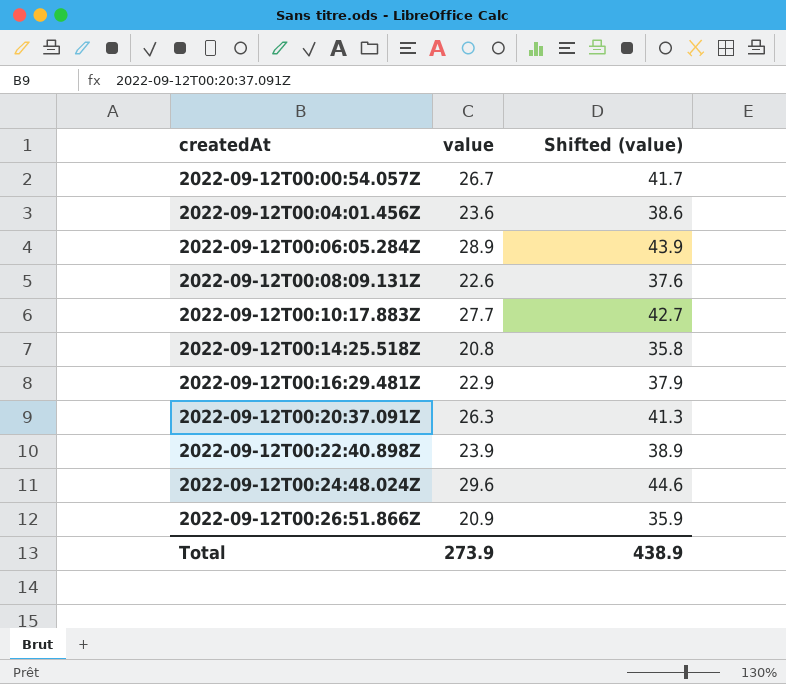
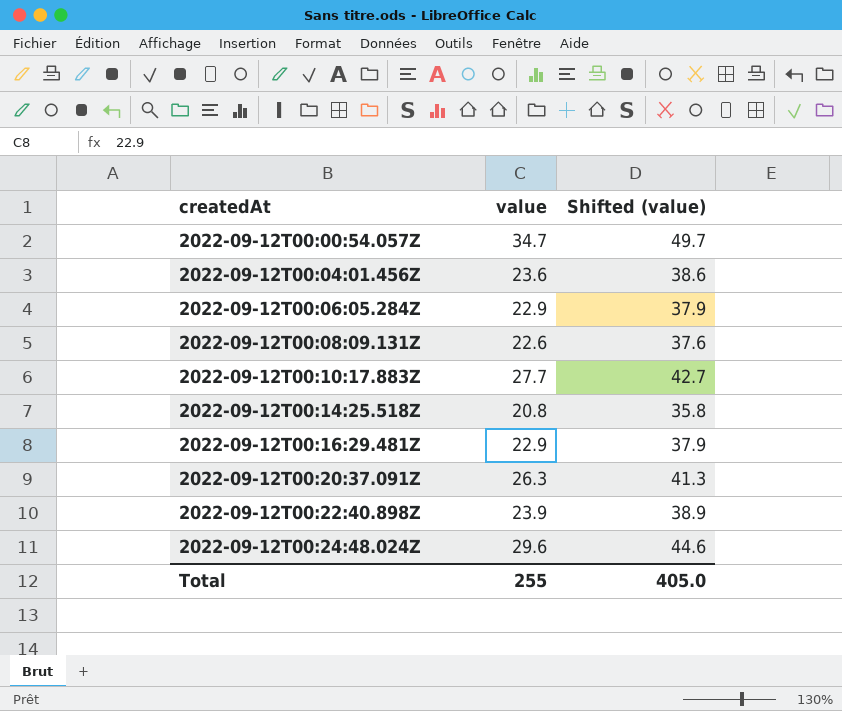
row 2022-09-12T00:26:51.866Z: 20.9 | 35.9 -> none
2022-09-12T00:00:54.057Z | value: 26.7 -> 34.7
2022-09-12T00:00:54.057Z | Shifted (value): 41.7 -> 49.7
2022-09-12T00:06:05.284Z | value: 28.9 -> 22.9
2022-09-12T00:06:05.284Z | Shifted (value): 43.9 -> 37.9
Total | value: 273.9 -> 255
Total | Shifted (value): 438.9 -> 405.0

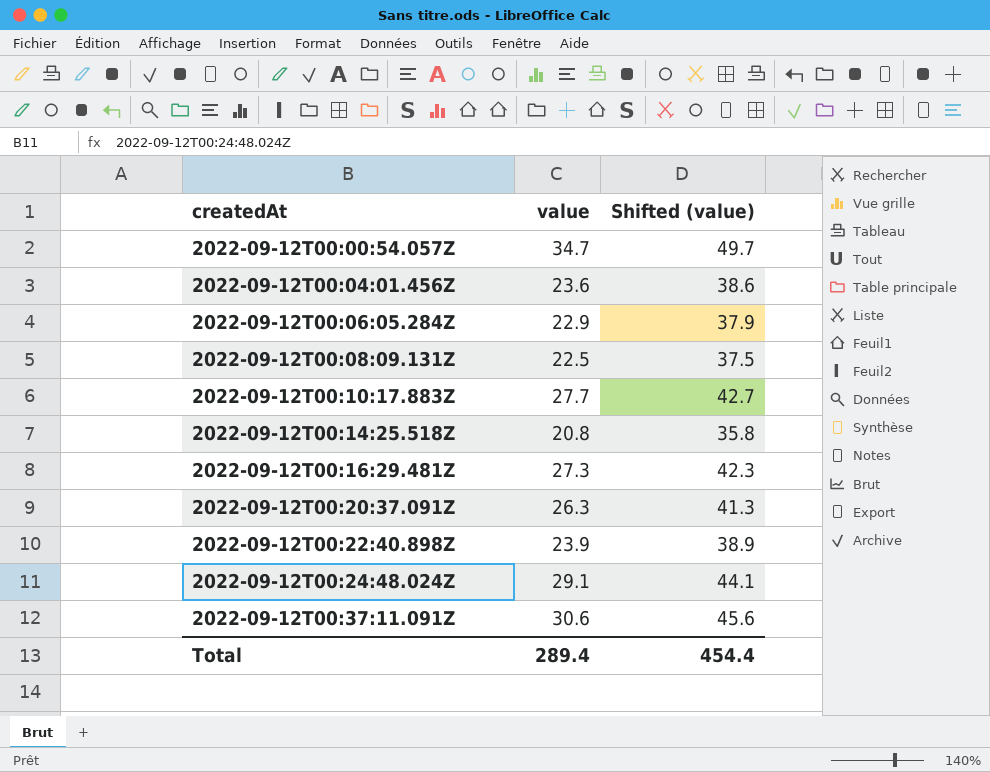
2022-09-12T00:08:09.131Z | value: 22.6 -> 22.5
2022-09-12T00:08:09.131Z | Shifted (value): 37.6 -> 37.5
2022-09-12T00:16:29.481Z | value: 22.9 -> 27.3
2022-09-12T00:16:29.481Z | Shifted (value): 37.9 -> 42.3
2022-09-12T00:24:48.024Z | value: 29.6 -> 29.1
2022-09-12T00:24:48.024Z | Shifted (value): 44.6 -> 44.1
row 2022-09-12T00:37:11.091Z: none -> 30.6 | 45.6
Total | value: 255 -> 289.4
Total | Shifted (value): 405.0 -> 454.4

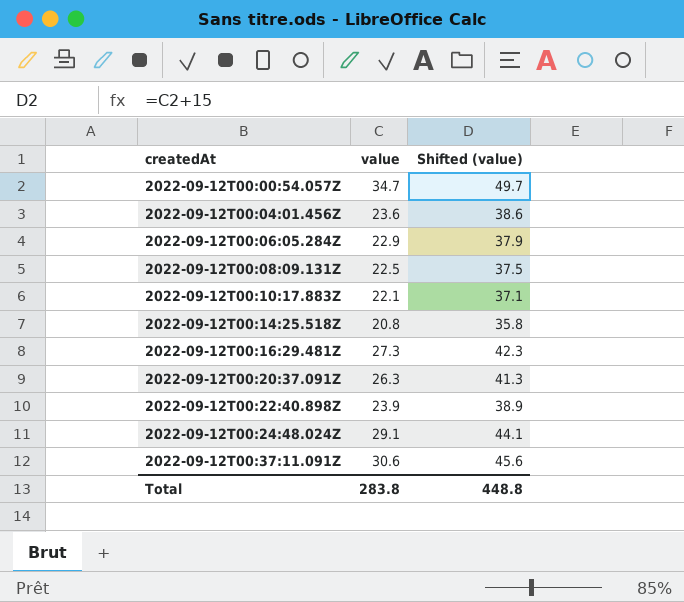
2022-09-12T00:10:17.883Z | value: 27.7 -> 22.1
2022-09-12T00:10:17.883Z | Shifted (value): 42.7 -> 37.1
Total | value: 289.4 -> 283.8
Total | Shifted (value): 454.4 -> 448.8

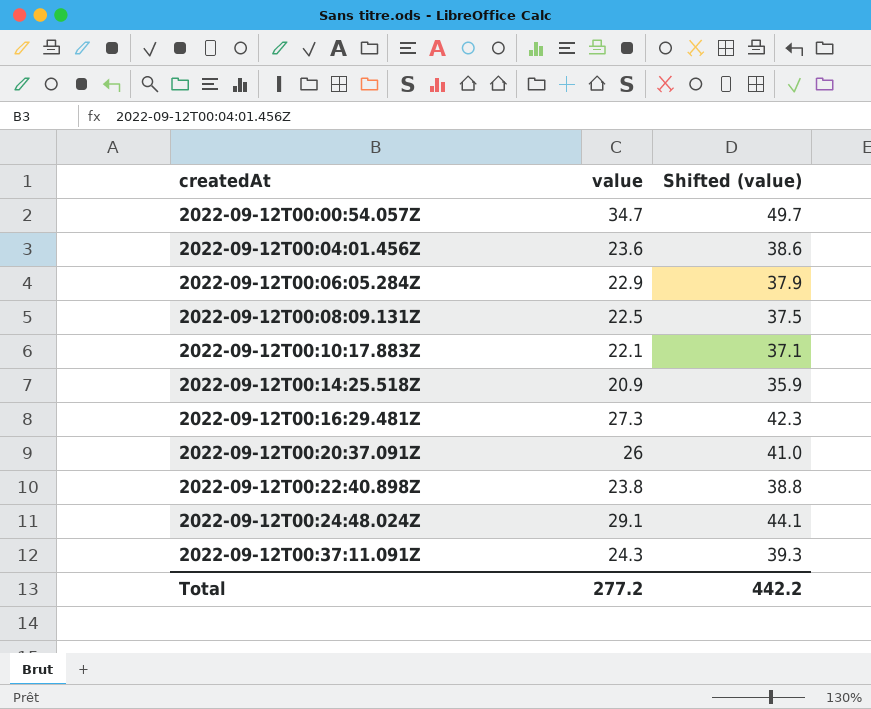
2022-09-12T00:14:25.518Z | value: 20.8 -> 20.9
2022-09-12T00:14:25.518Z | Shifted (value): 35.8 -> 35.9
2022-09-12T00:20:37.091Z | value: 26.3 -> 26
2022-09-12T00:20:37.091Z | Shifted (value): 41.3 -> 41.0
2022-09-12T00:22:40.898Z | value: 23.9 -> 23.8
2022-09-12T00:22:40.898Z | Shifted (value): 38.9 -> 38.8
2022-09-12T00:37:11.091Z | value: 30.6 -> 24.3
2022-09-12T00:37:11.091Z | Shifted (value): 45.6 -> 39.3
Total | value: 283.8 -> 277.2
Total | Shifted (value): 448.8 -> 442.2

